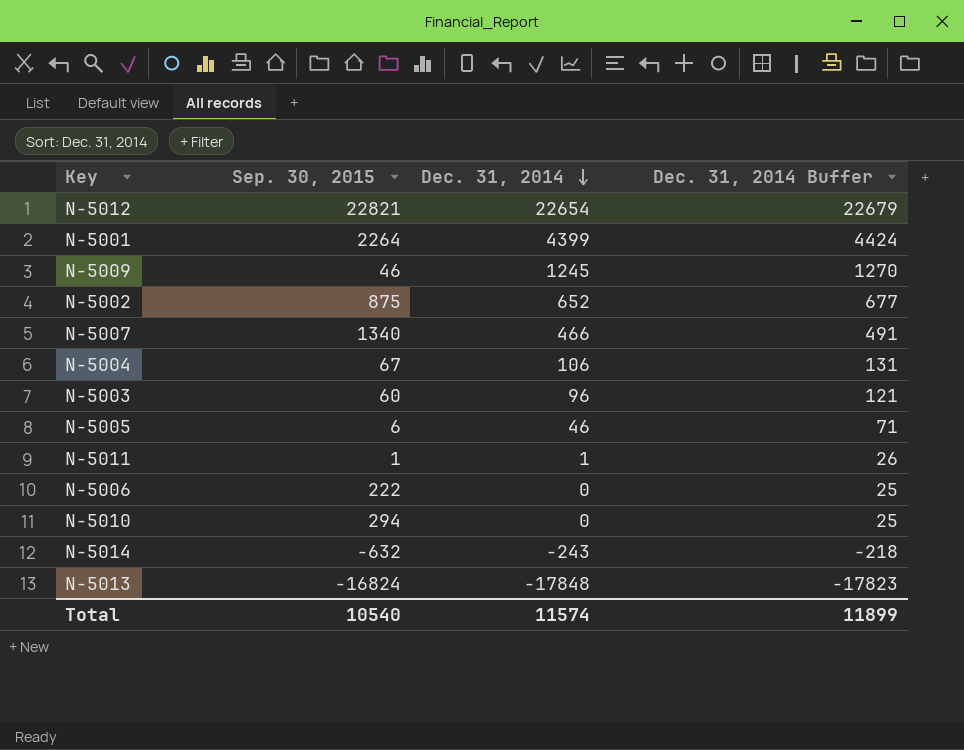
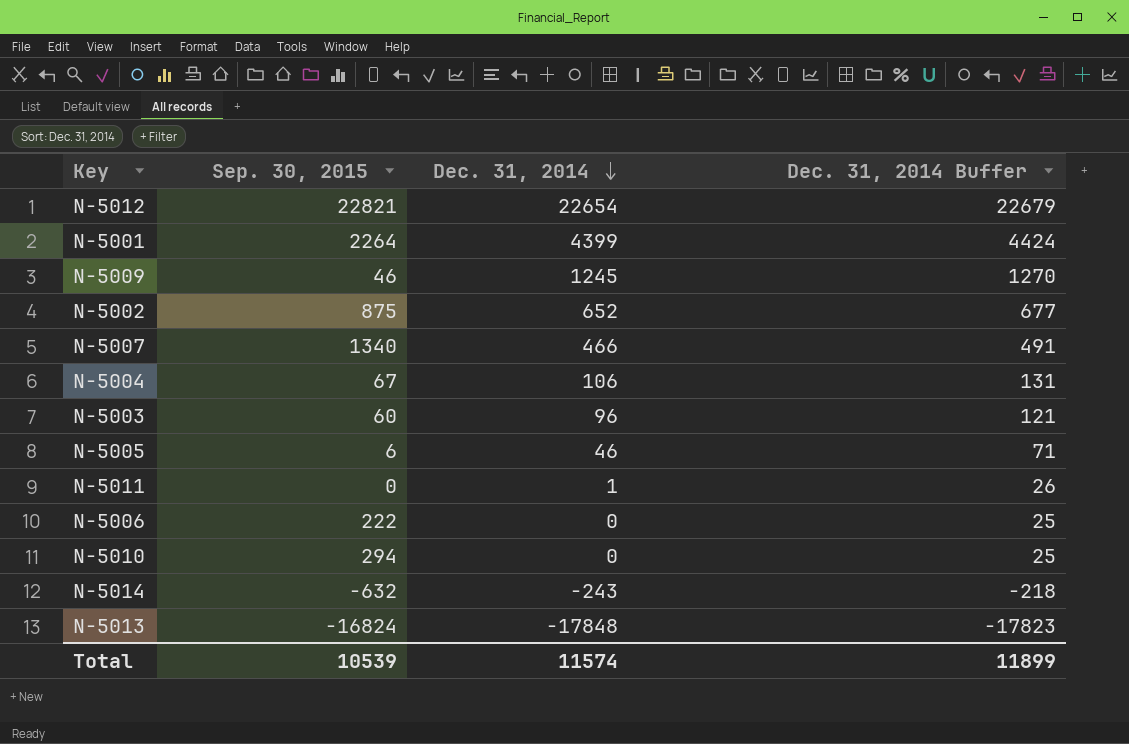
N-5011 | Sep. 30, 2015: 1 -> 0
Total | Sep. 30, 2015: 10540 -> 10539

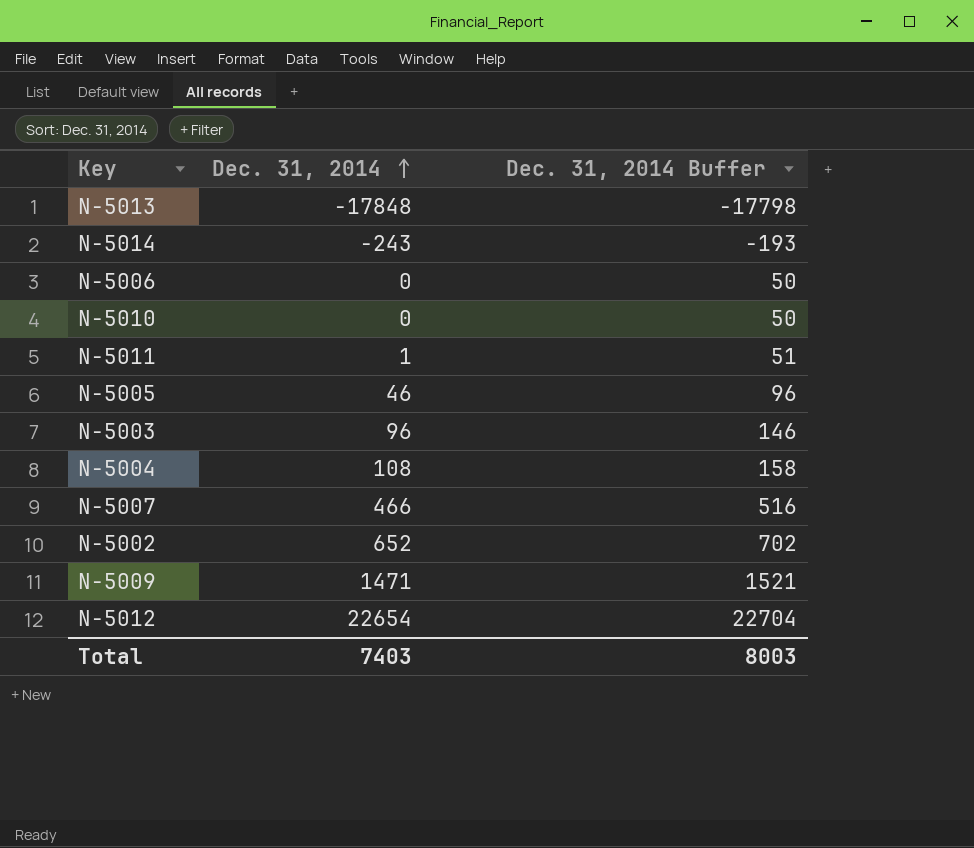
row order: Dec. 31, 2014 descending -> Dec. 31, 2014 ascending
column Sep. 30, 2015 | position: 2 -> none
column Dec. 31, 2014 Buffer | formula: [Dec. 31, 2014] + 25 -> [Dec. 31, 2014] + 50
row N-5001: 2264 | 4399 | 4424 -> none
N-5004 | Dec. 31, 2014: 106 -> 108
N-5009 | Dec. 31, 2014: 1245 -> 1471
Total | Dec. 31, 2014: 11574 -> 7403
Total | Dec. 31, 2014 Buffer: 11899 -> 8003

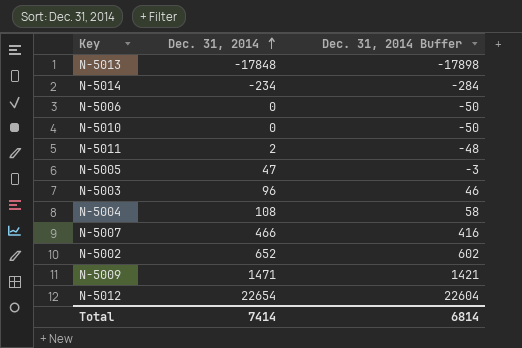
column Dec. 31, 2014 Buffer | formula: [Dec. 31, 2014] + 50 -> [Dec. 31, 2014] - 50
N-5014 | Dec. 31, 2014: -243 -> -234
N-5011 | Dec. 31, 2014: 1 -> 2
N-5005 | Dec. 31, 2014: 46 -> 47
Total | Dec. 31, 2014: 7403 -> 7414
Total | Dec. 31, 2014 Buffer: 8003 -> 6814

